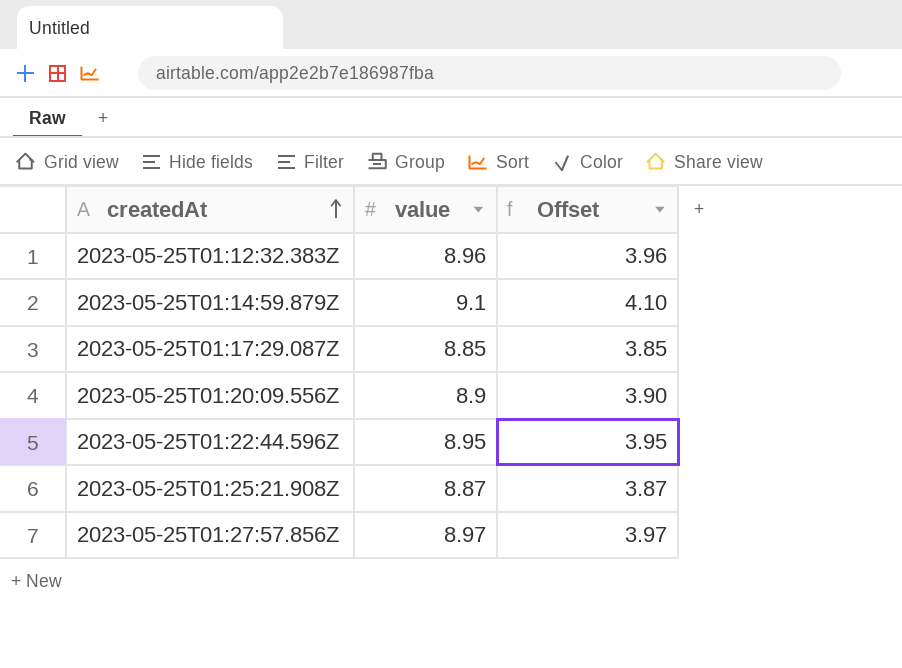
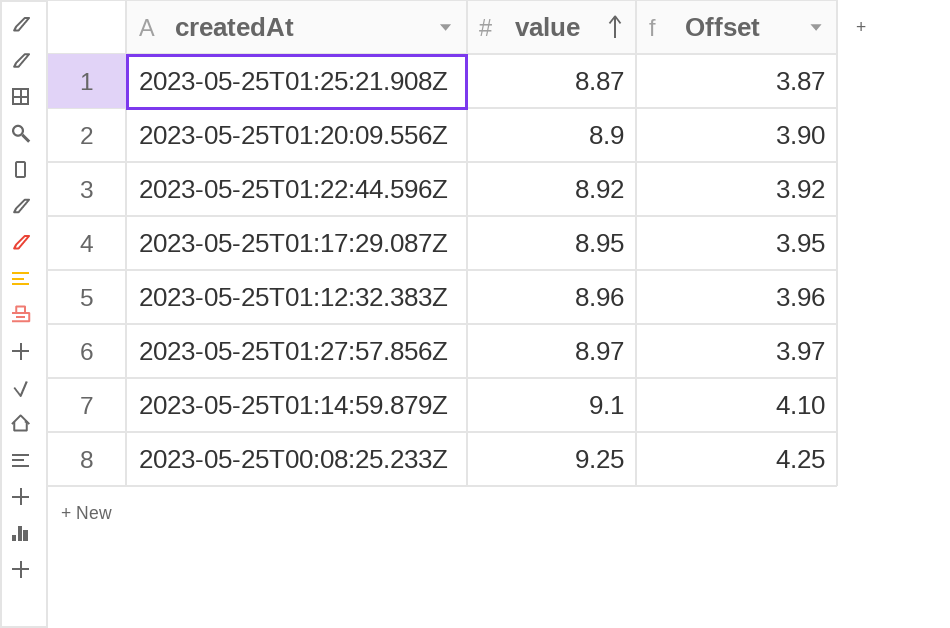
row order: createdAt ascending -> value ascending
2023-05-25T01:22:44.596Z | value: 8.95 -> 8.92
2023-05-25T01:22:44.596Z | Offset: 3.95 -> 3.92
2023-05-25T01:17:29.087Z | value: 8.85 -> 8.95
2023-05-25T01:17:29.087Z | Offset: 3.85 -> 3.95
row 2023-05-25T00:08:25.233Z: none -> 9.25 | 4.25

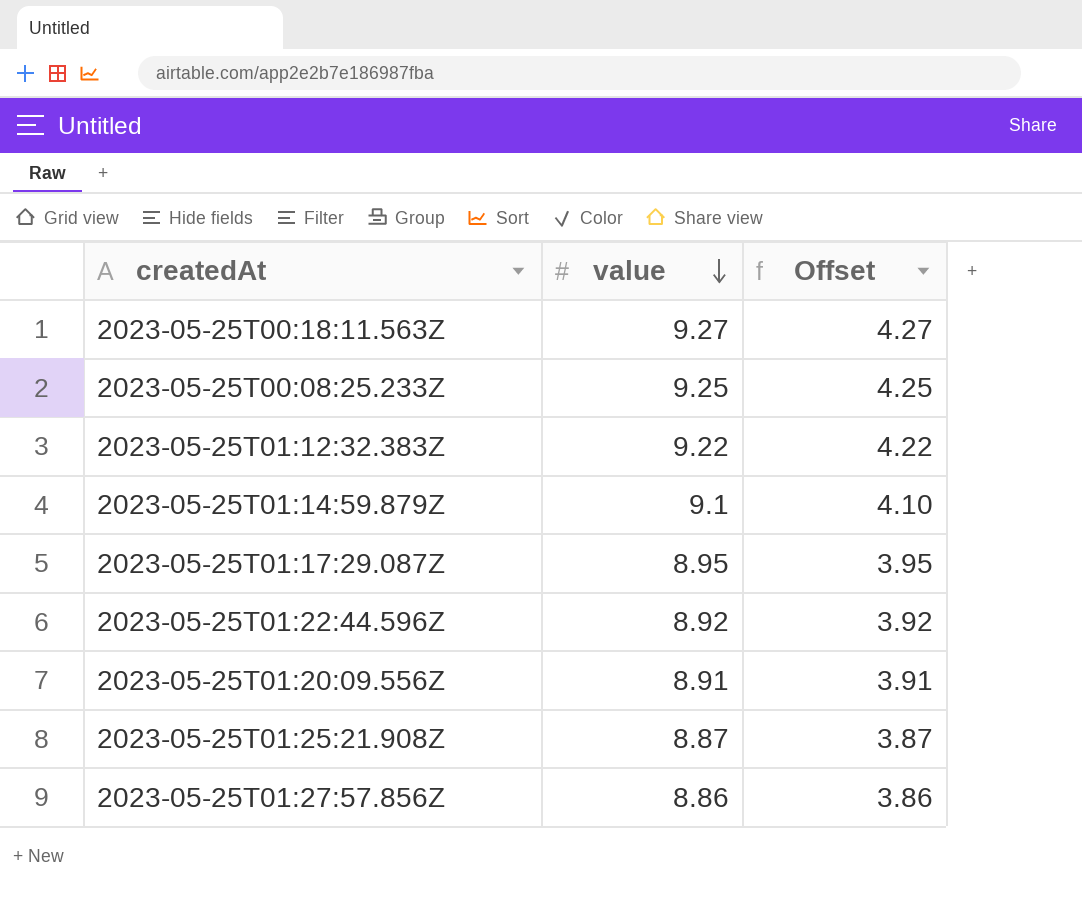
row order: value ascending -> value descending
row 2023-05-25T00:18:11.563Z: none -> 9.27 | 4.27
2023-05-25T01:12:32.383Z | value: 8.96 -> 9.22
2023-05-25T01:12:32.383Z | Offset: 3.96 -> 4.22
2023-05-25T01:20:09.556Z | value: 8.9 -> 8.91
2023-05-25T01:20:09.556Z | Offset: 3.90 -> 3.91
2023-05-25T01:27:57.856Z | value: 8.97 -> 8.86
2023-05-25T01:27:57.856Z | Offset: 3.97 -> 3.86

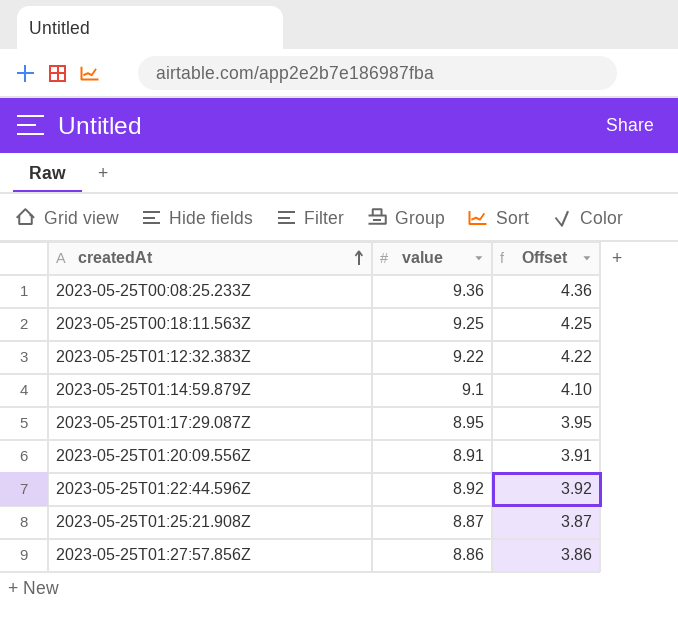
row order: value descending -> createdAt ascending
2023-05-25T00:08:25.233Z | value: 9.25 -> 9.36
2023-05-25T00:08:25.233Z | Offset: 4.25 -> 4.36
2023-05-25T00:18:11.563Z | value: 9.27 -> 9.25
2023-05-25T00:18:11.563Z | Offset: 4.27 -> 4.25

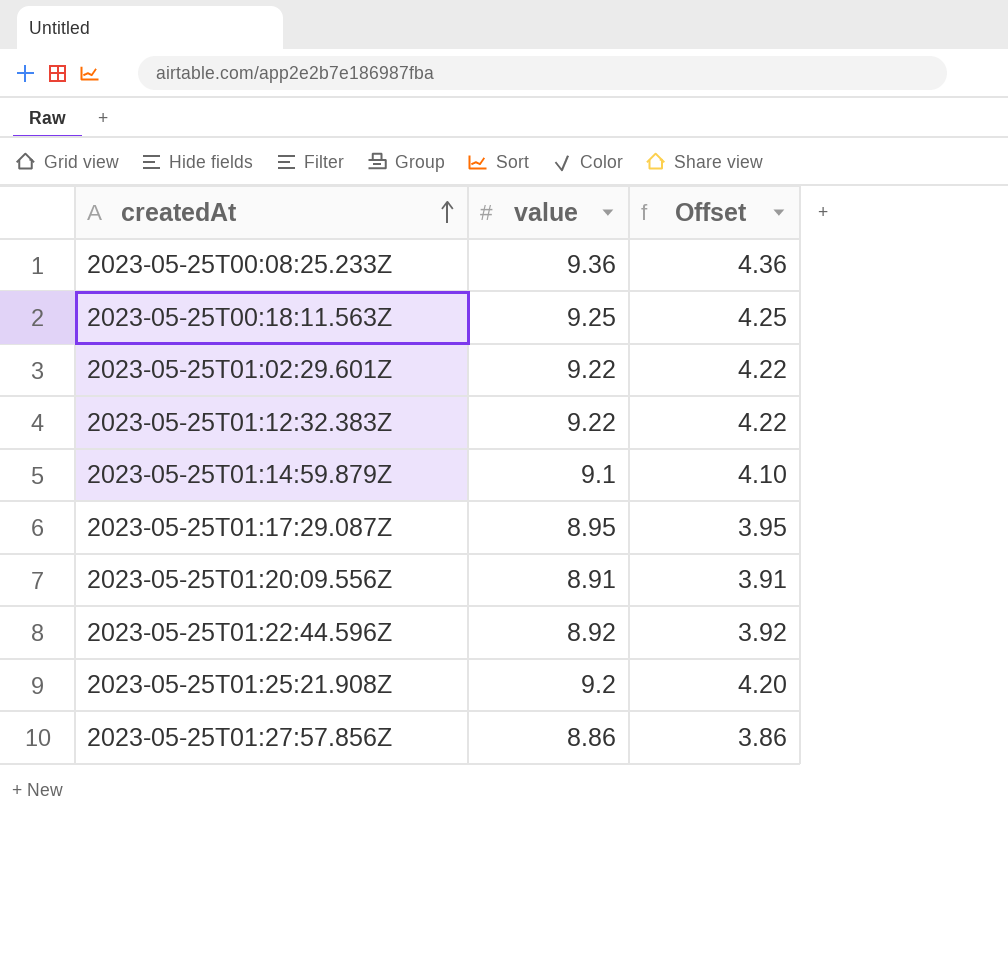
row 2023-05-25T01:02:29.601Z: none -> 9.22 | 4.22
2023-05-25T01:25:21.908Z | value: 8.87 -> 9.2
2023-05-25T01:25:21.908Z | Offset: 3.87 -> 4.20

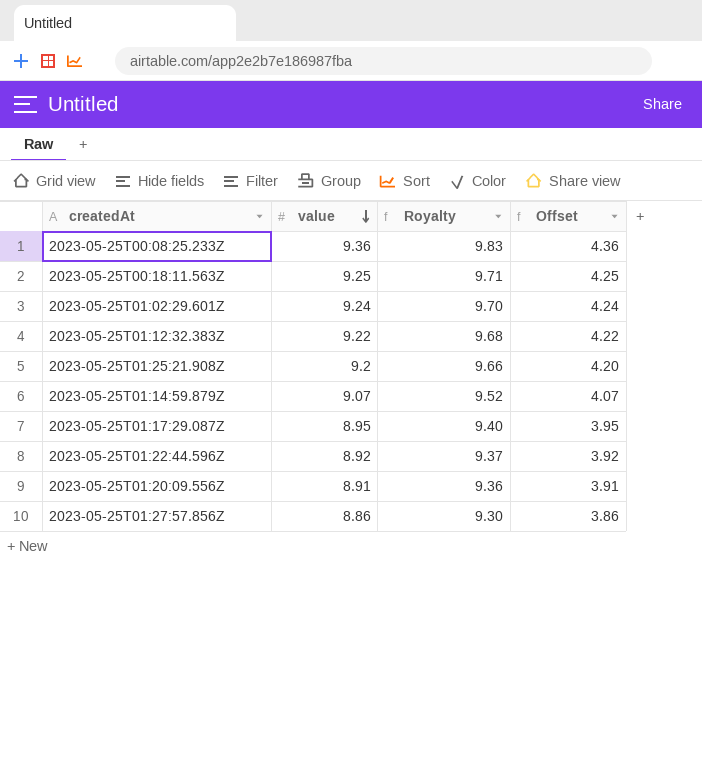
row order: createdAt ascending -> value descending
column Royalty | formula: none -> [value] * 1.05
2023-05-25T01:02:29.601Z | value: 9.22 -> 9.24
2023-05-25T01:02:29.601Z | Offset: 4.22 -> 4.24
2023-05-25T01:14:59.879Z | value: 9.1 -> 9.07
2023-05-25T01:14:59.879Z | Offset: 4.10 -> 4.07

